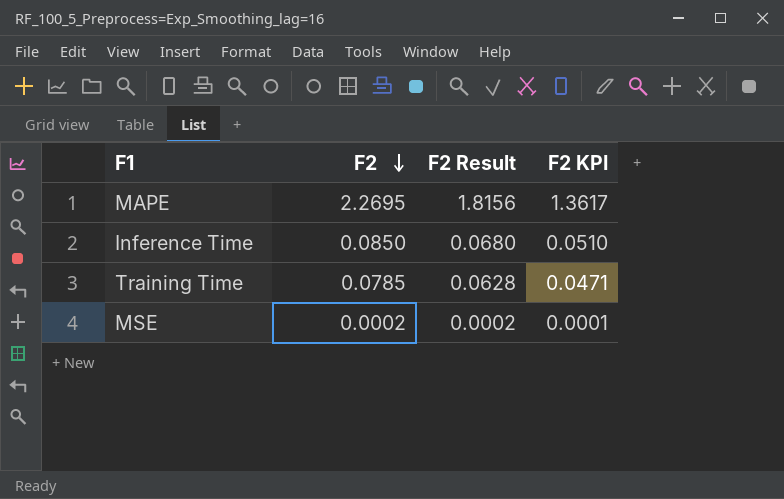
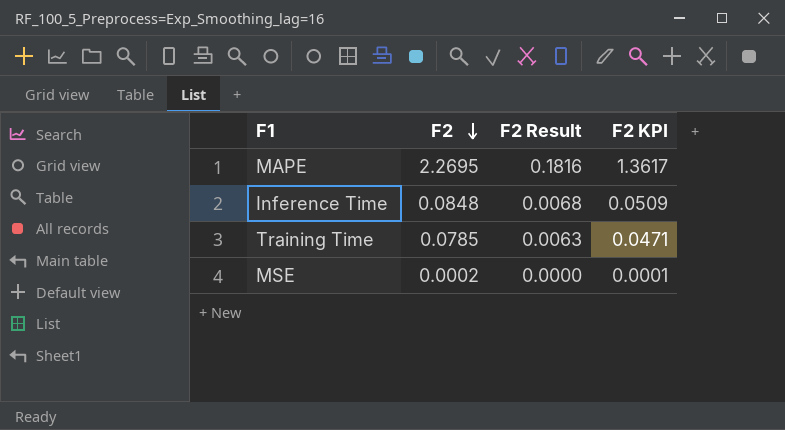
column F2 Result | formula: [F2] * 0.8 -> [F2] * 0.08
Inference Time | F2: 0.0850 -> 0.0848
Inference Time | F2 KPI: 0.0510 -> 0.0509

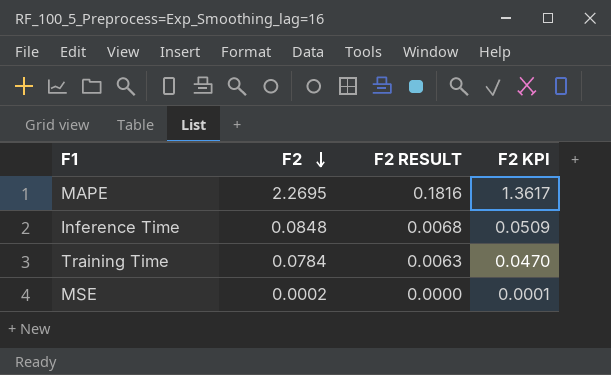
column name: F2 Result -> F2 RESULT
Training Time | F2: 0.0785 -> 0.0784
Training Time | F2 KPI: 0.0471 -> 0.0470

